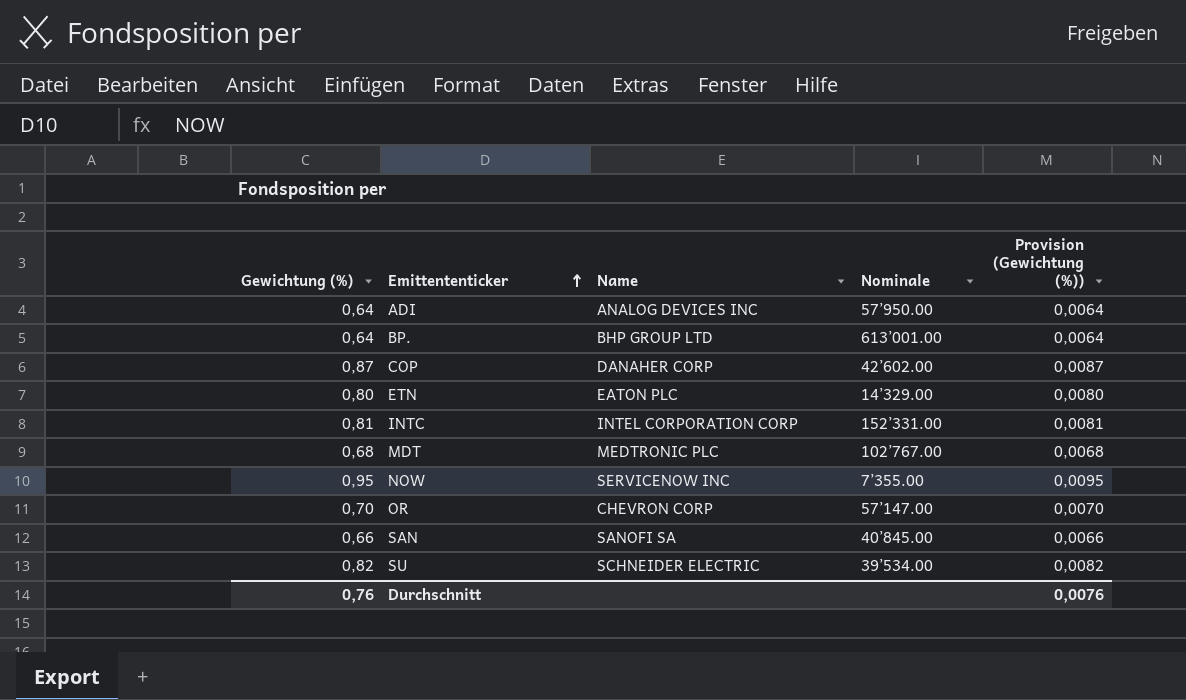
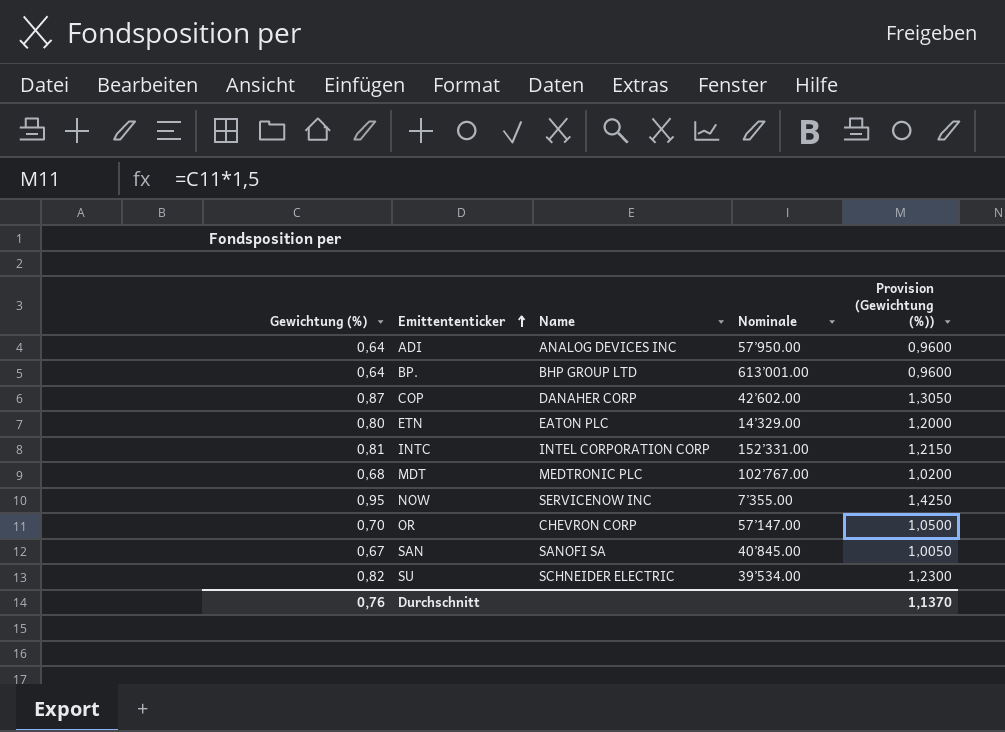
column Provision (Gewichtung (%)) | formula: [Gewichtung (%)] * 0,01 -> [Gewichtung (%)] * 1,5
SAN | Gewichtung (%): 0,66 -> 0,67
Durchschnitt | Provision (Gewichtung (%)): 0,0076 -> 1,1370

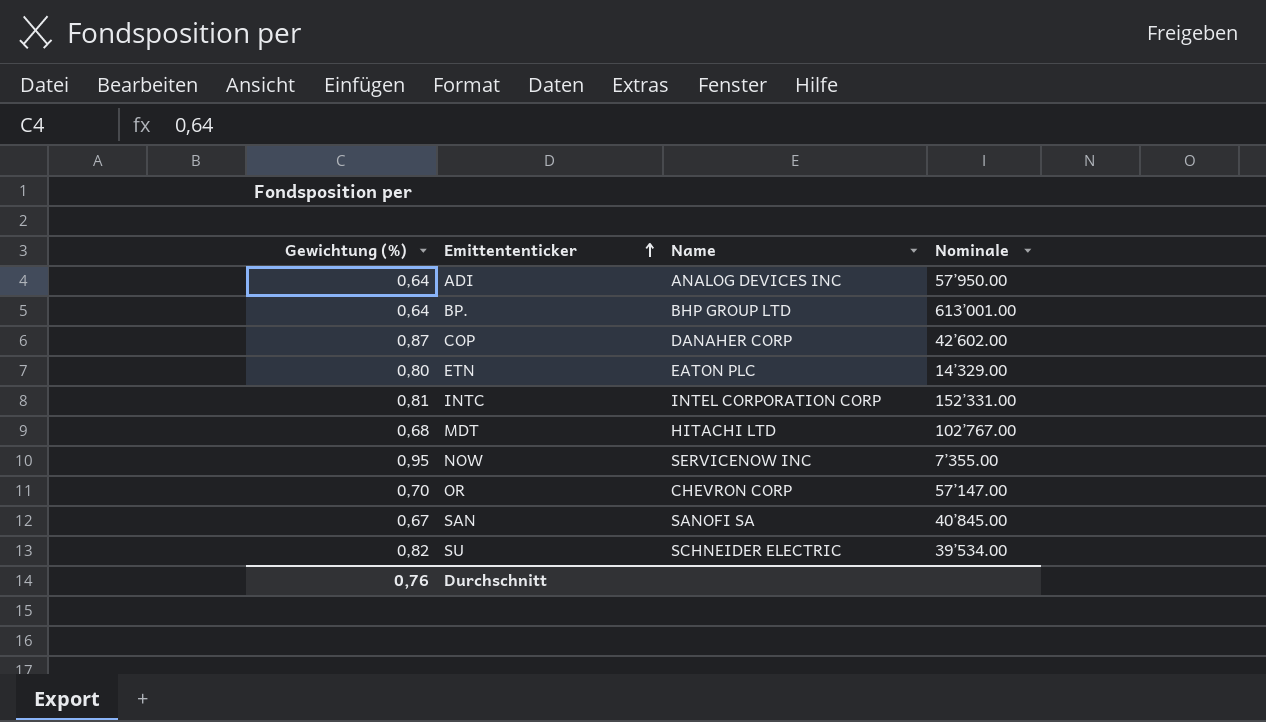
column Provision (Gewichtung (%)) | formula: [Gewichtung (%)] * 1,5 -> none
MDT | Name: MEDTRONIC PLC -> HITACHI LTD

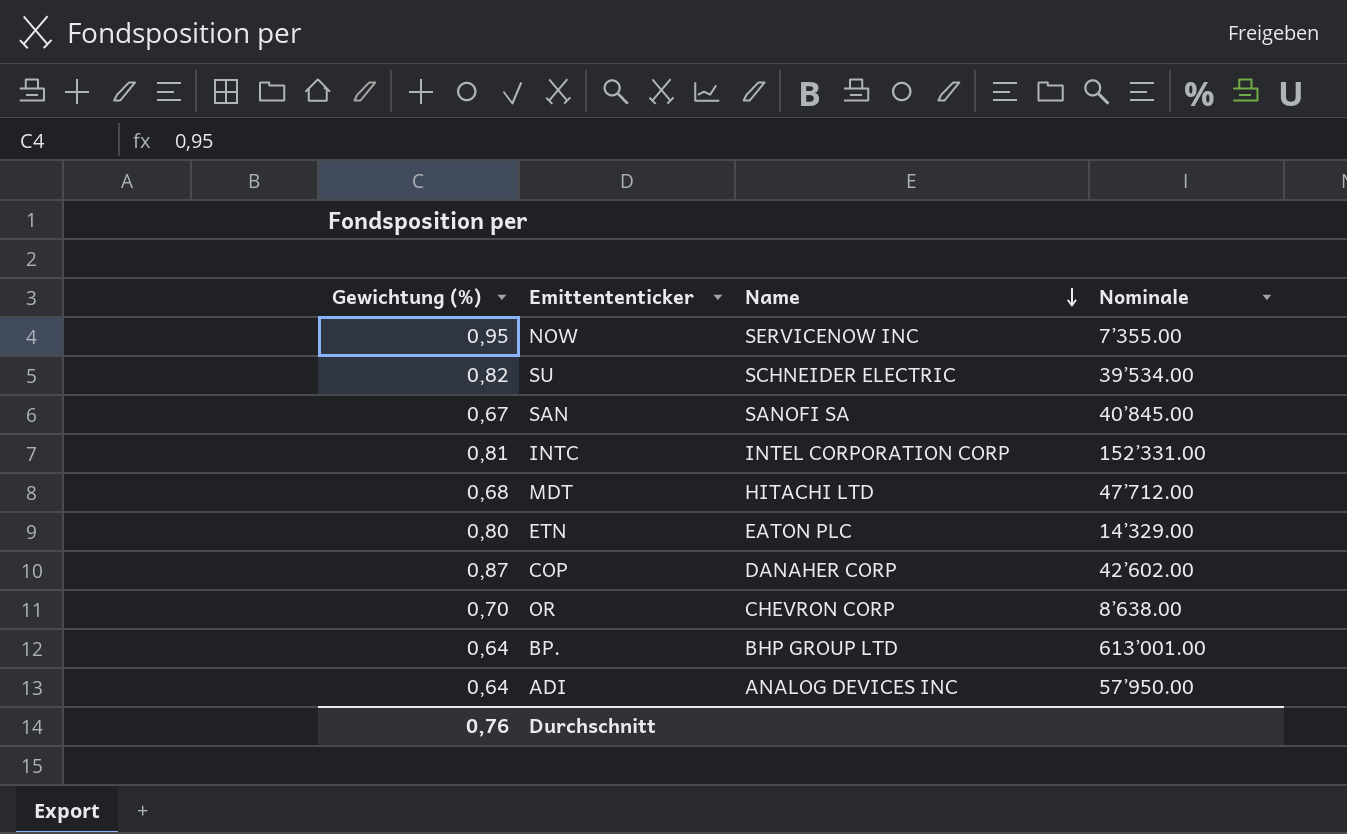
row order: Emittententicker ascending -> Name descending
MDT | Nominale: 102’767.00 -> 47’712.00
OR | Nominale: 57’147.00 -> 8’638.00

